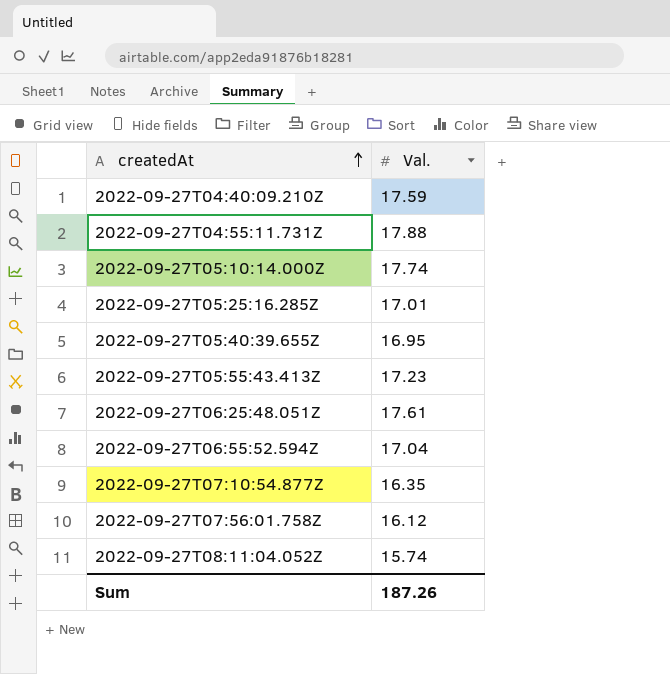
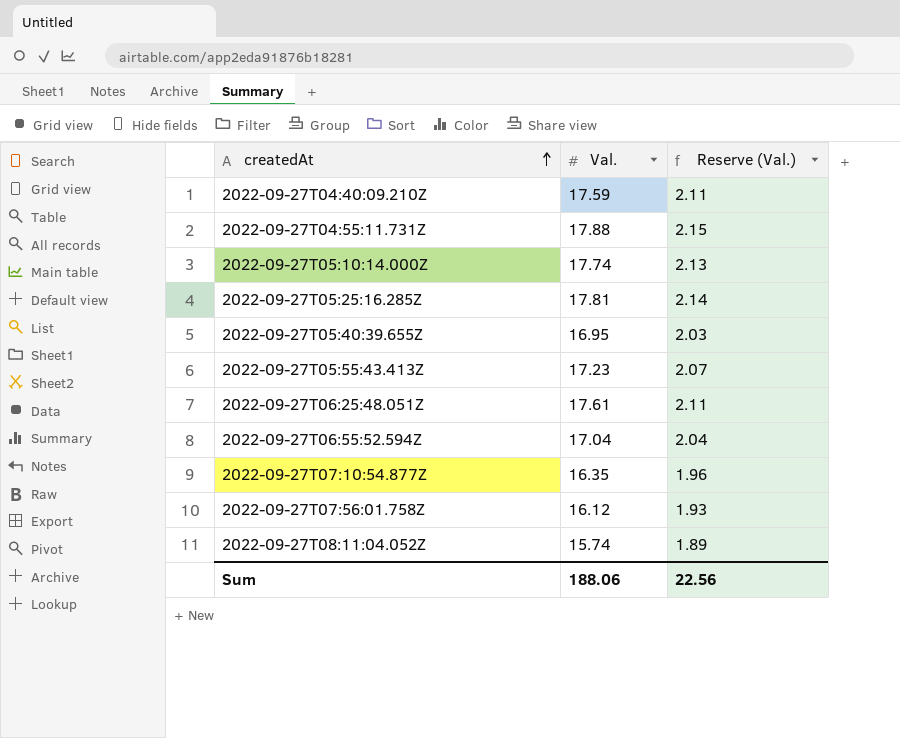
column Reserve (Val.) | formula: none -> [Val.] * 0.12
2022-09-27T05:25:16.285Z | Val.: 17.01 -> 17.81
Sum | Val.: 187.26 -> 188.06

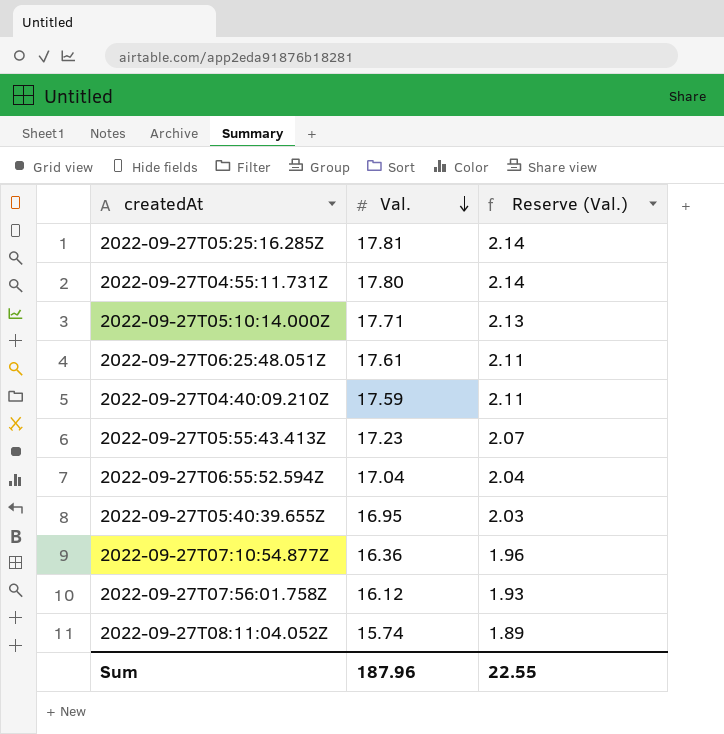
row order: createdAt ascending -> Val. descending
2022-09-27T04:55:11.731Z | Val.: 17.88 -> 17.80
2022-09-27T04:55:11.731Z | Reserve (Val.): 2.15 -> 2.14
2022-09-27T05:10:14.000Z | Val.: 17.74 -> 17.71
2022-09-27T07:10:54.877Z | Val.: 16.35 -> 16.36
Sum | Val.: 188.06 -> 187.96
Sum | Reserve (Val.): 22.56 -> 22.55

